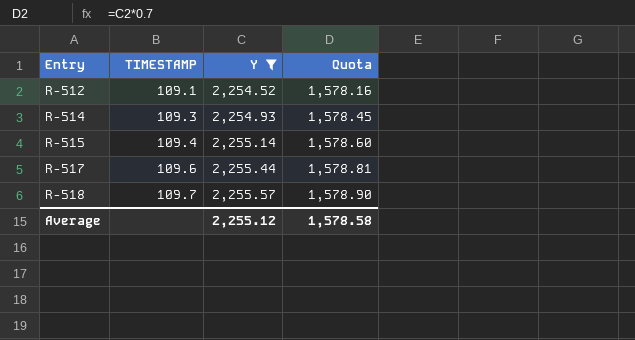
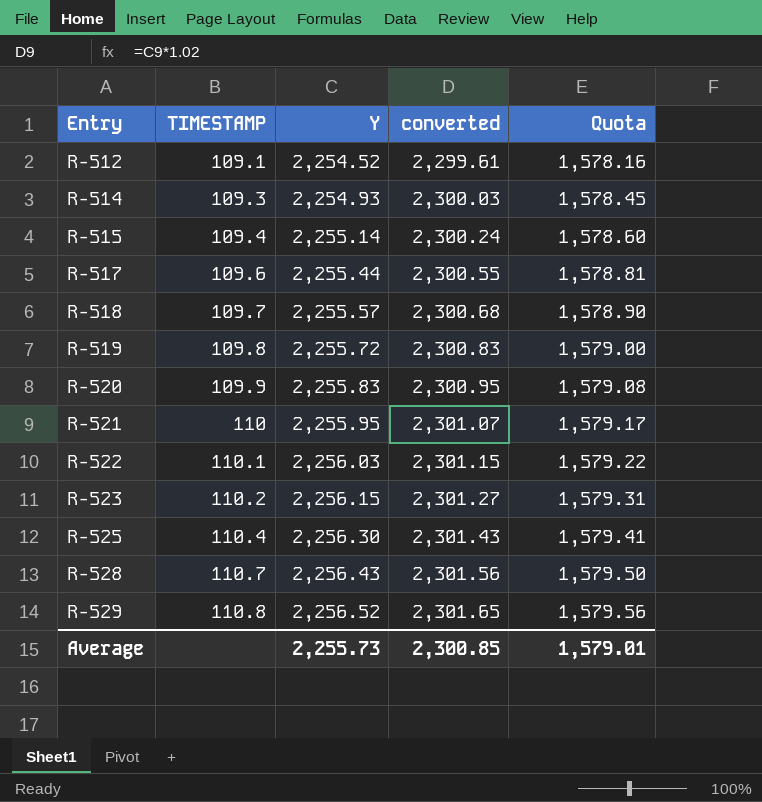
filter: Y <= 2,255.57 -> none
column converted | formula: none -> [Y] * 1.02
Average | Y: 2,255.12 -> 2,255.73
Average | Quota: 1,578.58 -> 1,579.01

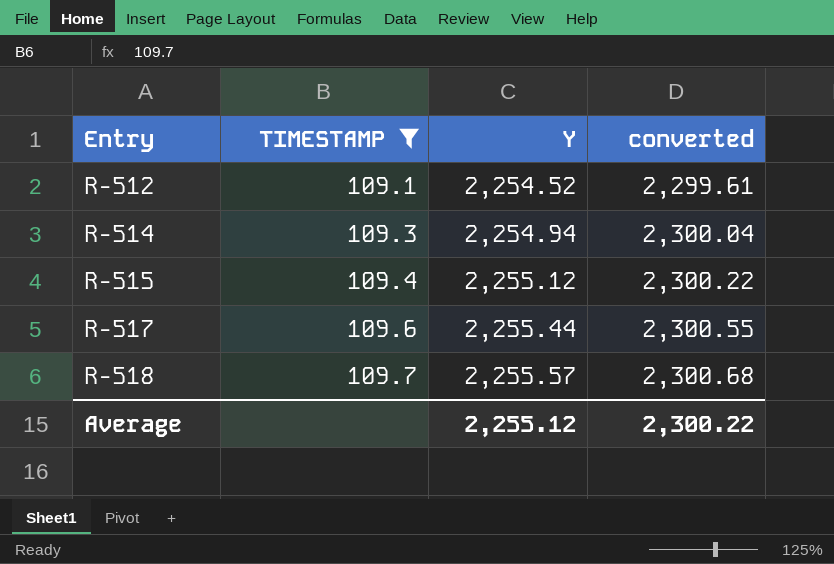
filter: none -> TIMESTAMP <= 109.7
column Quota | formula: [Y] * 0.7 -> none
R-514 | Y: 2,254.93 -> 2,254.94
R-514 | converted: 2,300.03 -> 2,300.04
R-515 | Y: 2,255.14 -> 2,255.12
R-515 | converted: 2,300.24 -> 2,300.22
Average | Y: 2,255.73 -> 2,255.12
Average | converted: 2,300.85 -> 2,300.22

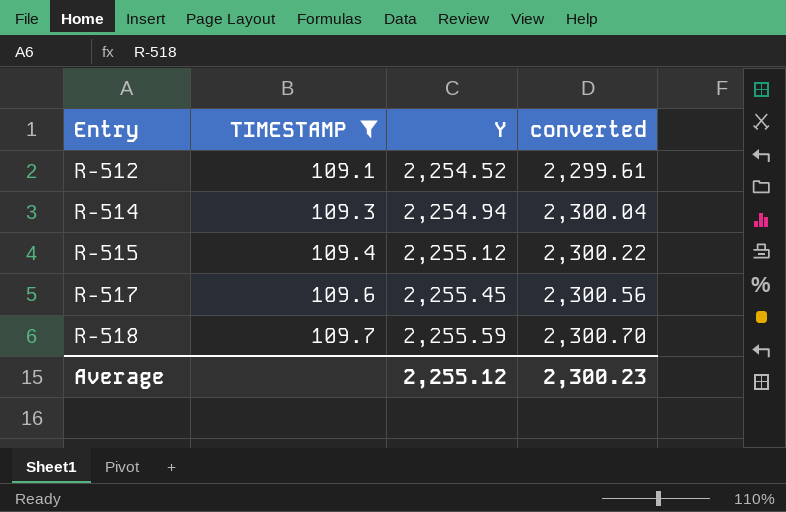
R-517 | Y: 2,255.44 -> 2,255.45
R-517 | converted: 2,300.55 -> 2,300.56
R-518 | Y: 2,255.57 -> 2,255.59
R-518 | converted: 2,300.68 -> 2,300.70
Average | converted: 2,300.22 -> 2,300.23

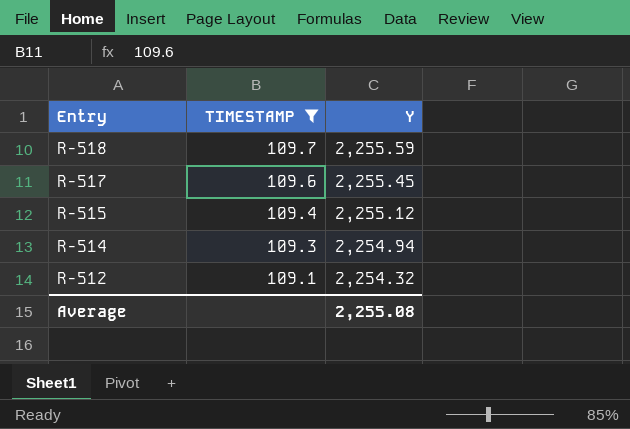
row order: Entry ascending -> Entry descending
column converted | formula: [Y] * 1.02 -> none
R-512 | Y: 2,254.52 -> 2,254.32
Average | Y: 2,255.12 -> 2,255.08

